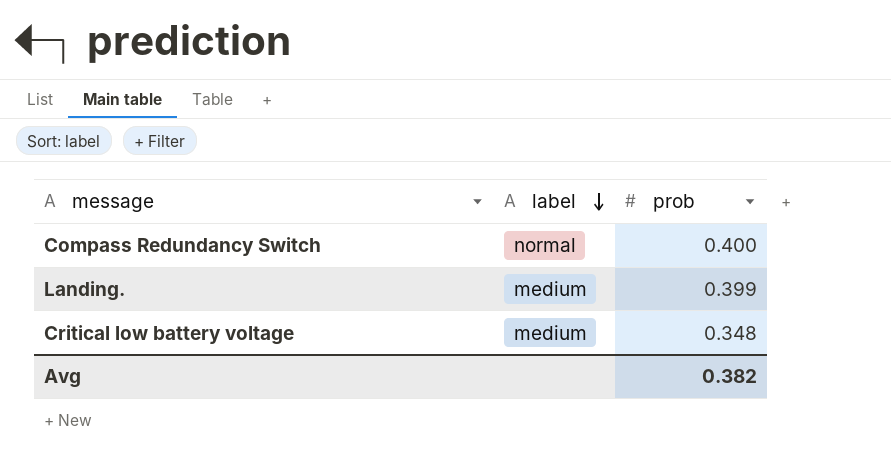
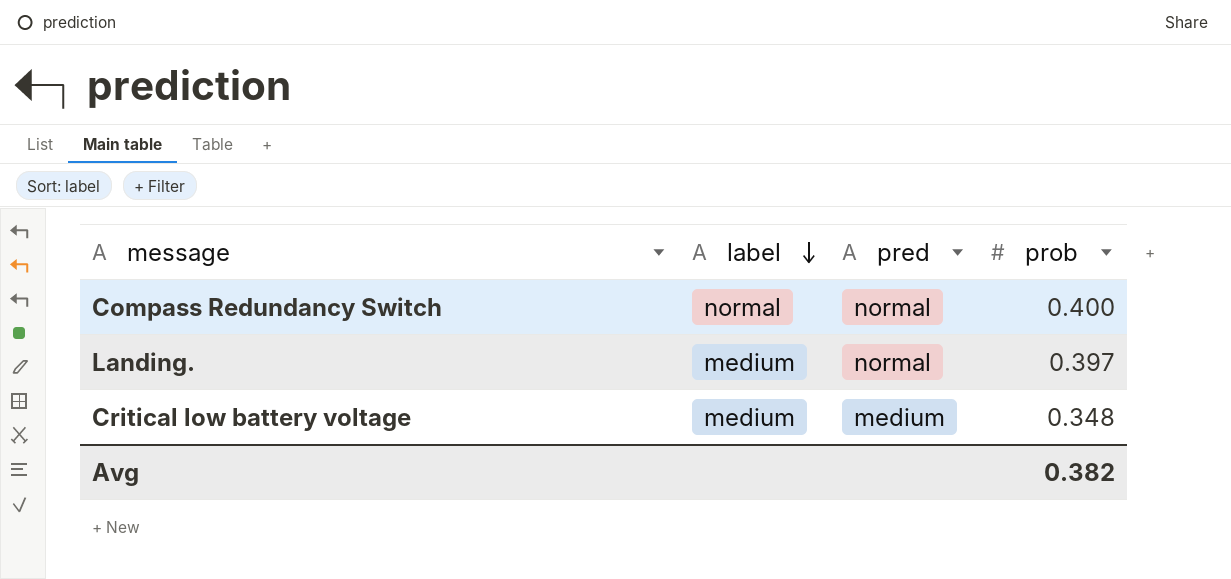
column pred | position: none -> 3
Landing. | prob: 0.399 -> 0.397

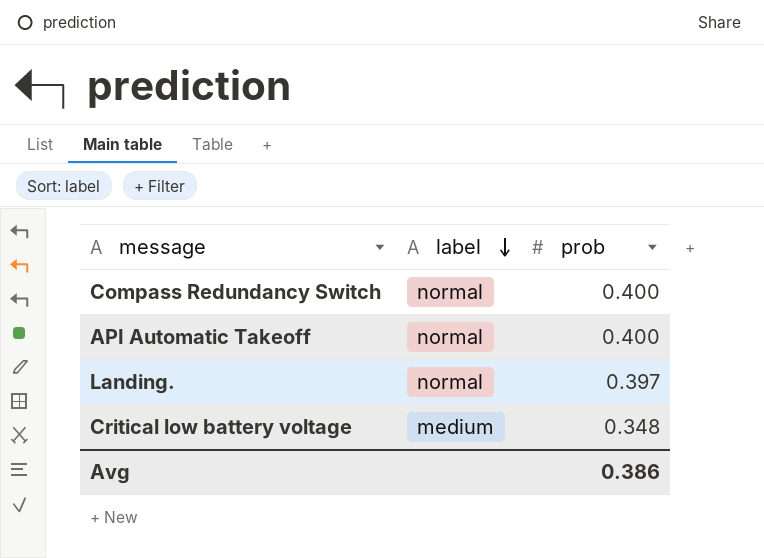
column pred | position: 3 -> none
row API Automatic Takeoff: none -> normal | 0.400
Landing. | label: medium -> normal
Avg | prob: 0.382 -> 0.386

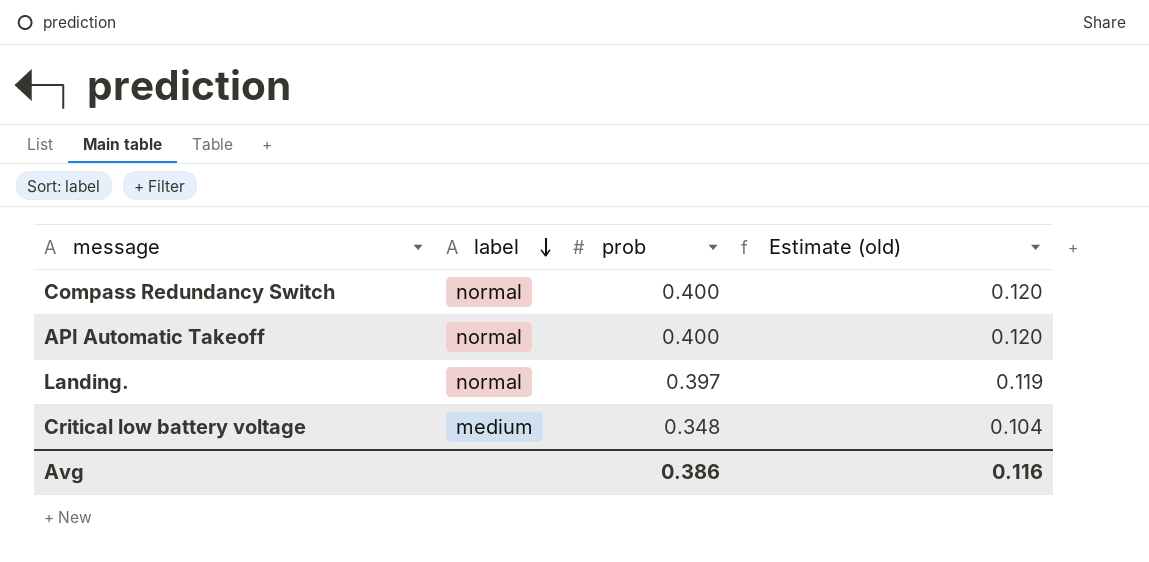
column Estimate (old) | formula: none -> [prob] * 0.3

